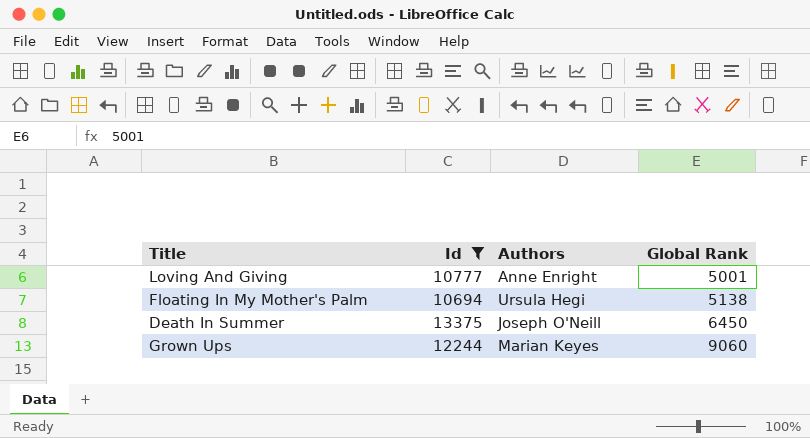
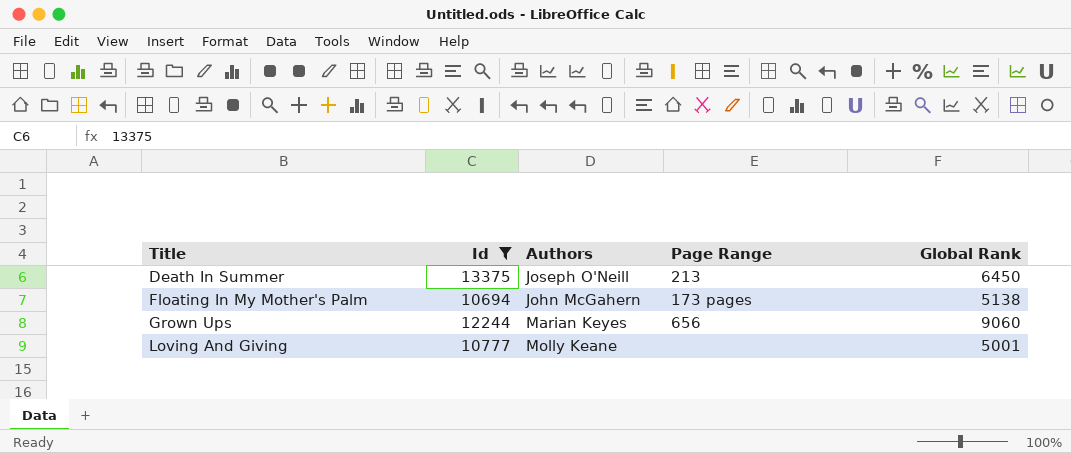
row order: Global Rank ascending -> Title ascending
column Page Range | position: none -> 4
Floating In My Mother's Palm | Authors: Ursula Hegi -> John McGahern
Loving And Giving | Authors: Anne Enright -> Molly Keane

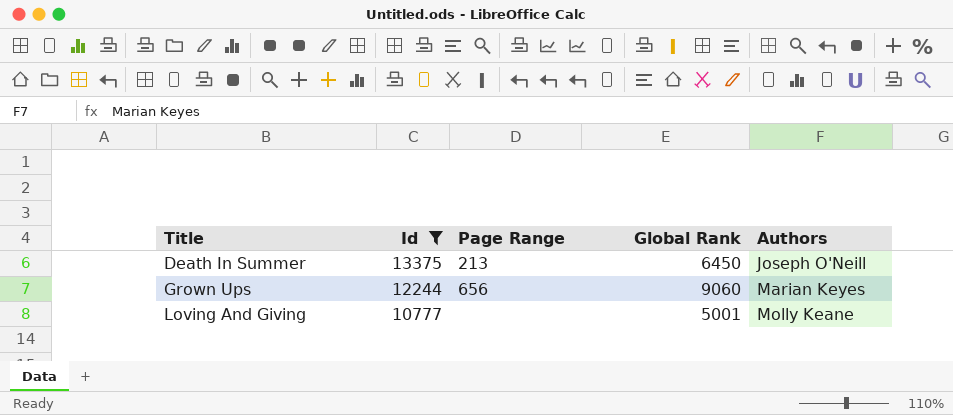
column Authors | position: 3 -> 5
row Floating In My Mother's Palm: 10694 | John McGahern | 173 pages | 5138 -> none

